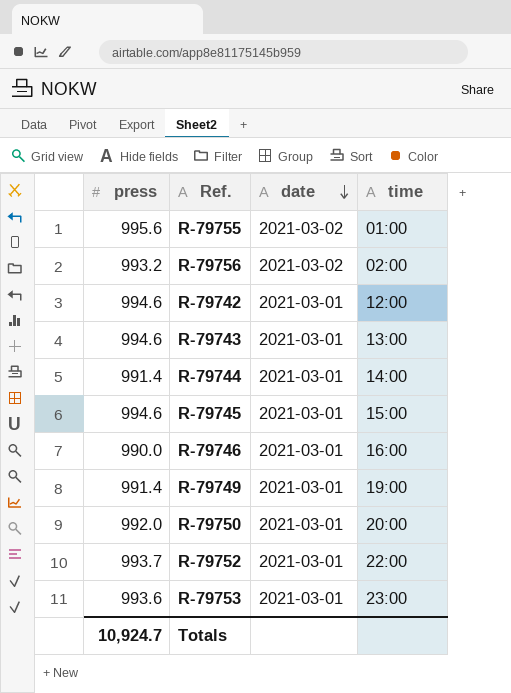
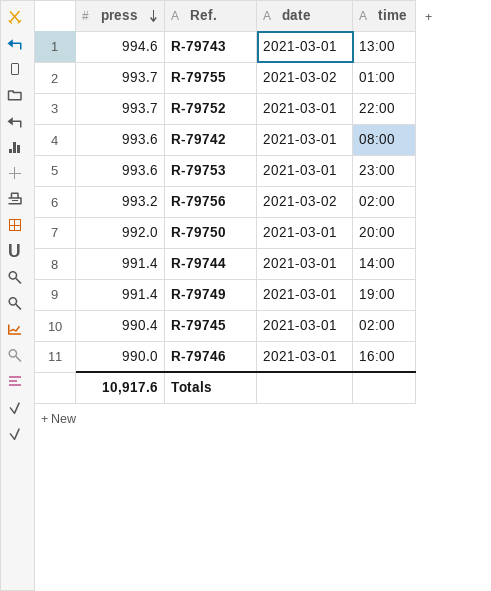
row order: date descending -> press descending
R-79755 | press: 995.6 -> 993.7
R-79742 | press: 994.6 -> 993.6
R-79742 | time: 12:00 -> 08:00
R-79745 | press: 994.6 -> 990.4
R-79745 | time: 15:00 -> 02:00
Totals | press: 10,924.7 -> 10,917.6

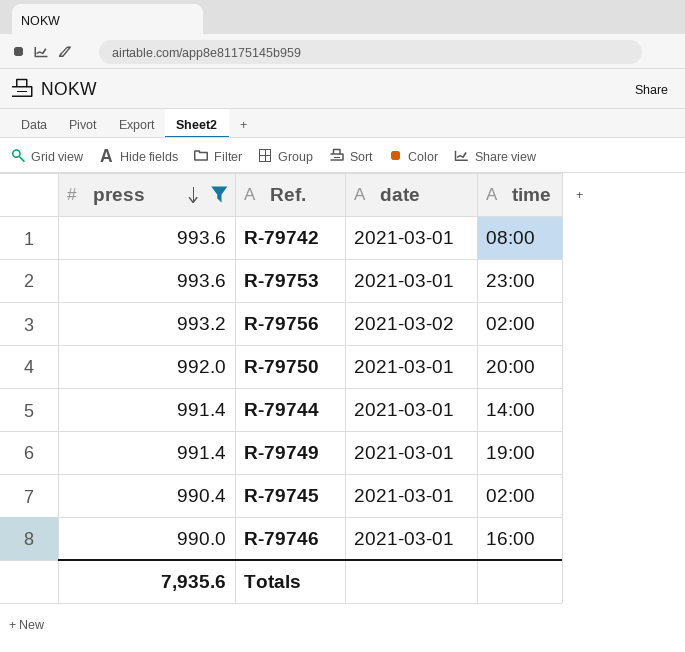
filter: none -> press <= 993.6
Totals | press: 10,917.6 -> 7,935.6

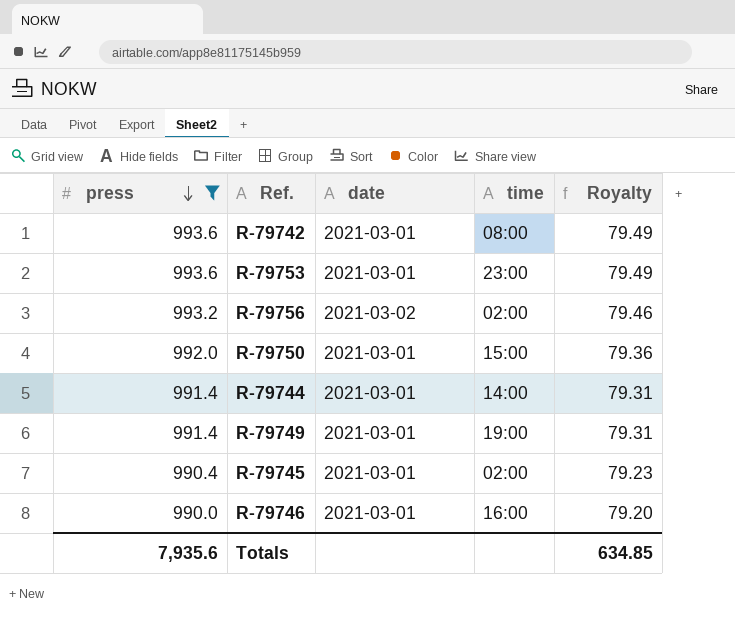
column Royalty | formula: none -> [press] * 0.08
R-79750 | time: 20:00 -> 15:00

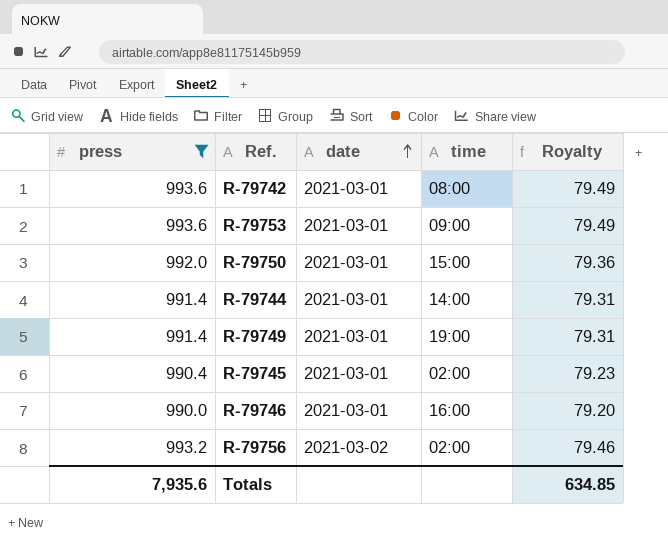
row order: press descending -> date ascending
R-79753 | time: 23:00 -> 09:00

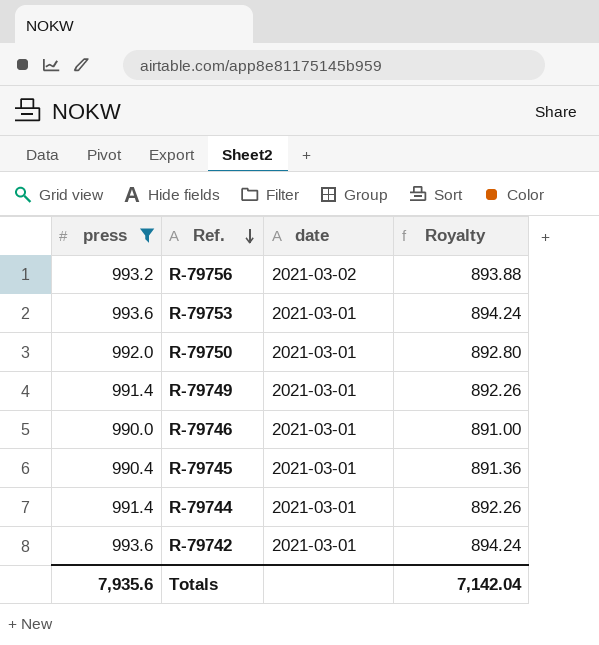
row order: date ascending -> Ref. descending
column time | position: 4 -> none
column Royalty | formula: [press] * 0.08 -> [press] * 0.9
Totals | Royalty: 634.85 -> 7,142.04

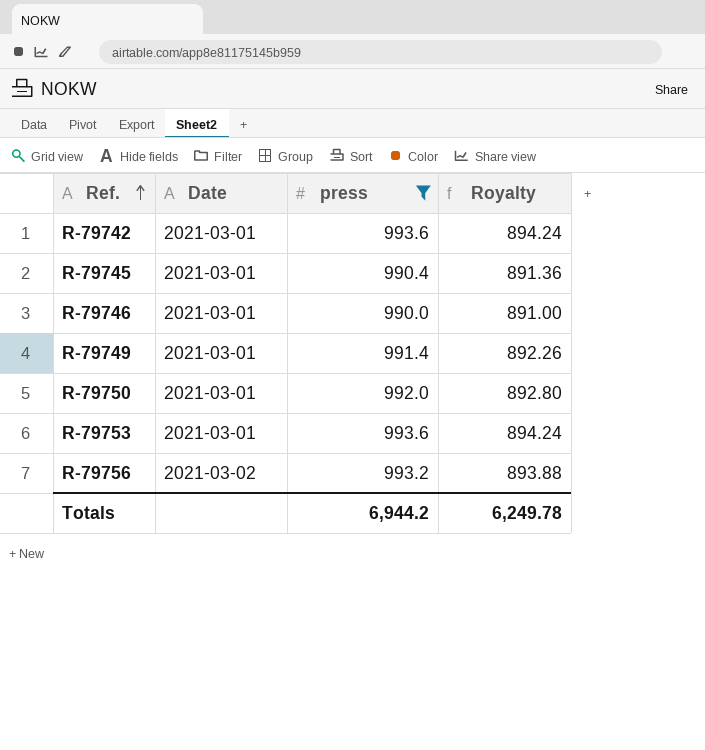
row order: Ref. descending -> Ref. ascending
column name: date -> Date
column press | position: 1 -> 3
row R-79744: 991.4 | 2021-03-01 | 892.26 -> none
Totals | press: 7,935.6 -> 6,944.2
Totals | Royalty: 7,142.04 -> 6,249.78

